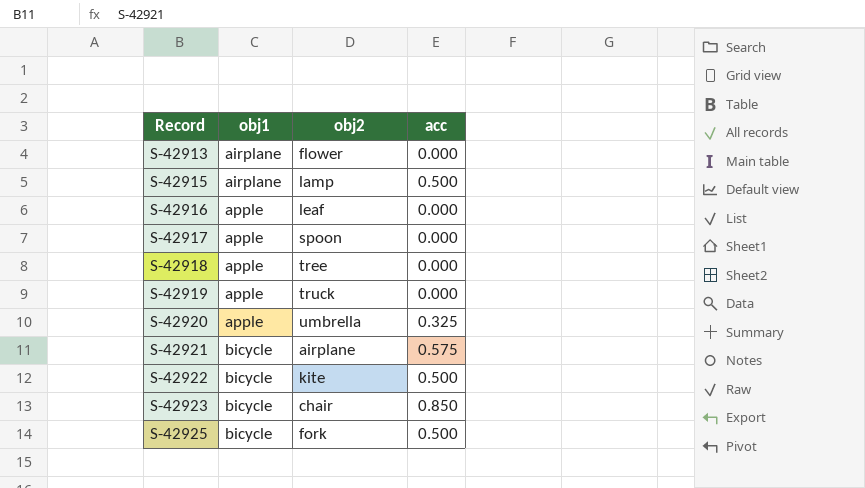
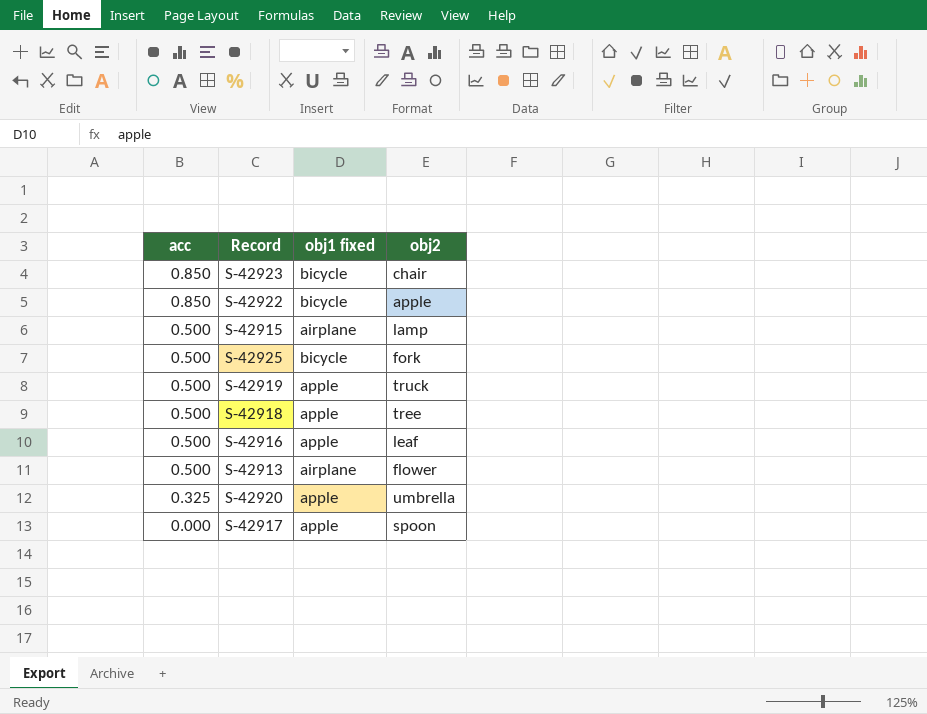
row order: Record ascending -> acc descending
column acc | position: 4 -> 1
column name: obj1 -> obj1 fixed
row S-42921: bicycle | airplane | 0.575 -> none
S-42922 | acc: 0.500 -> 0.850
S-42922 | obj2: kite -> apple
S-42919 | acc: 0.000 -> 0.500
S-42918 | acc: 0.000 -> 0.500
S-42916 | acc: 0.000 -> 0.500
S-42913 | acc: 0.000 -> 0.500

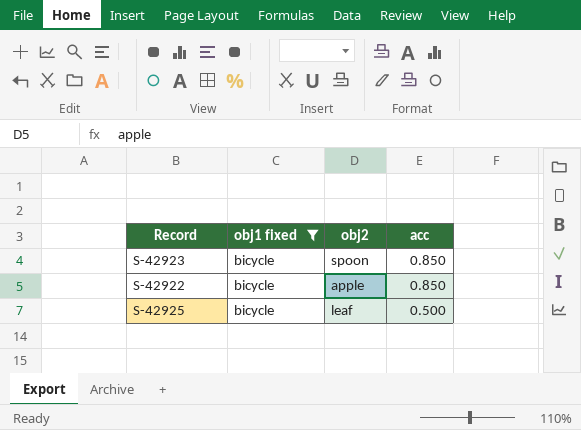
filter: none -> obj1 fixed = bicycle
column acc | position: 1 -> 4
S-42923 | obj2: chair -> spoon
S-42925 | obj2: fork -> leaf

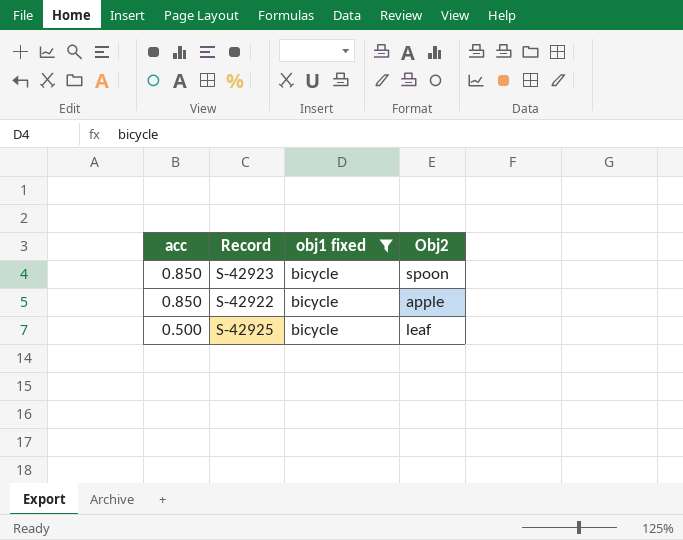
column acc | position: 4 -> 1
column name: obj2 -> Obj2

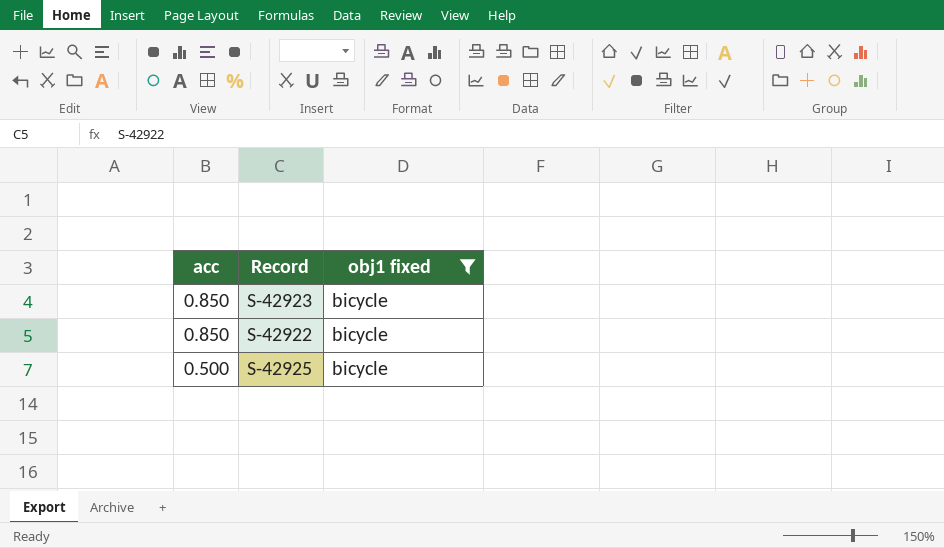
column Obj2 | position: 4 -> none

